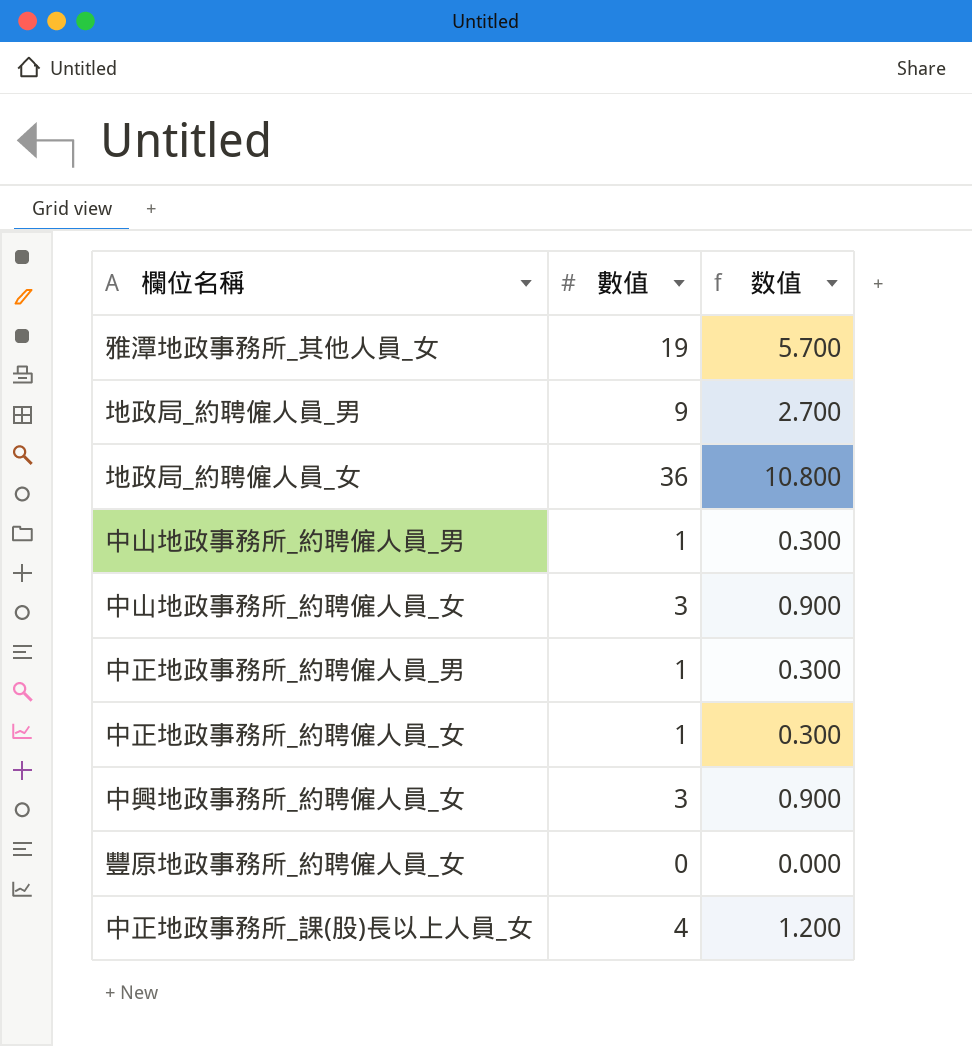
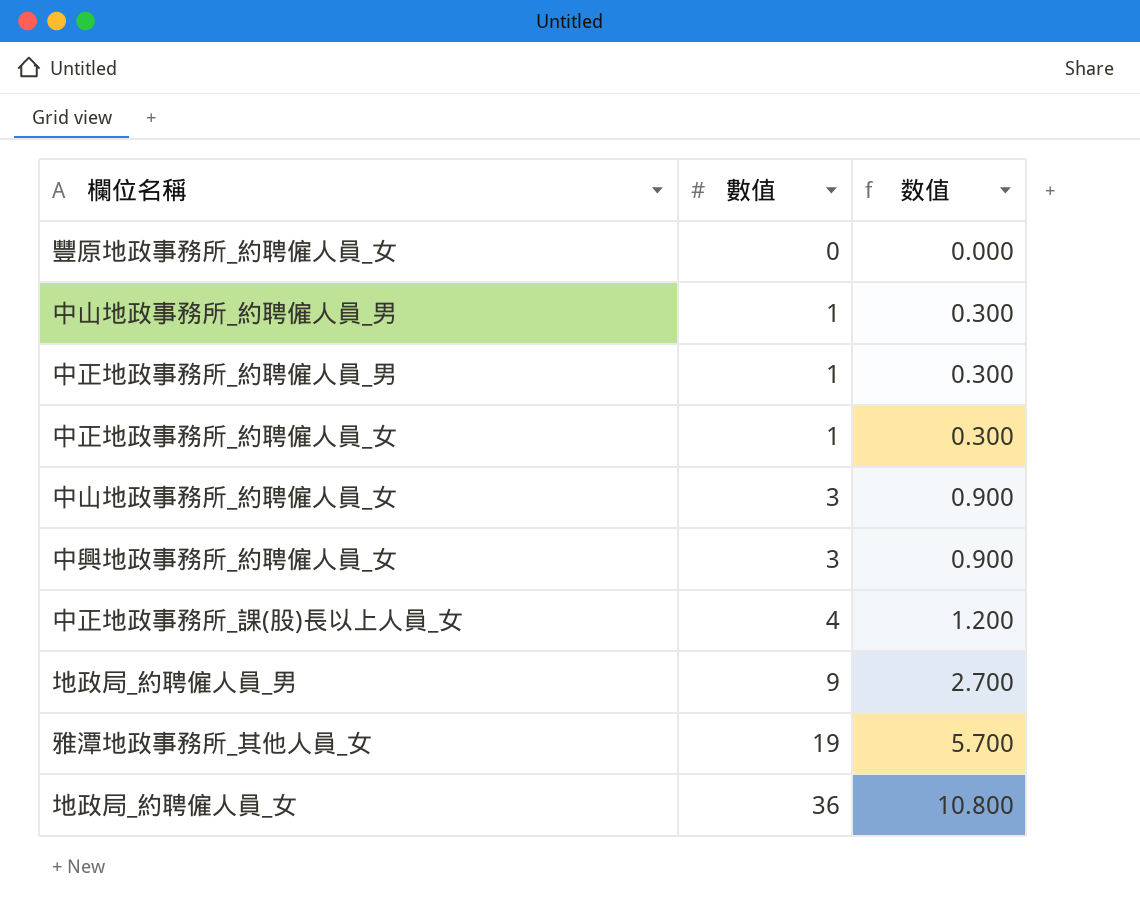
row order: none -> 數值 ascending

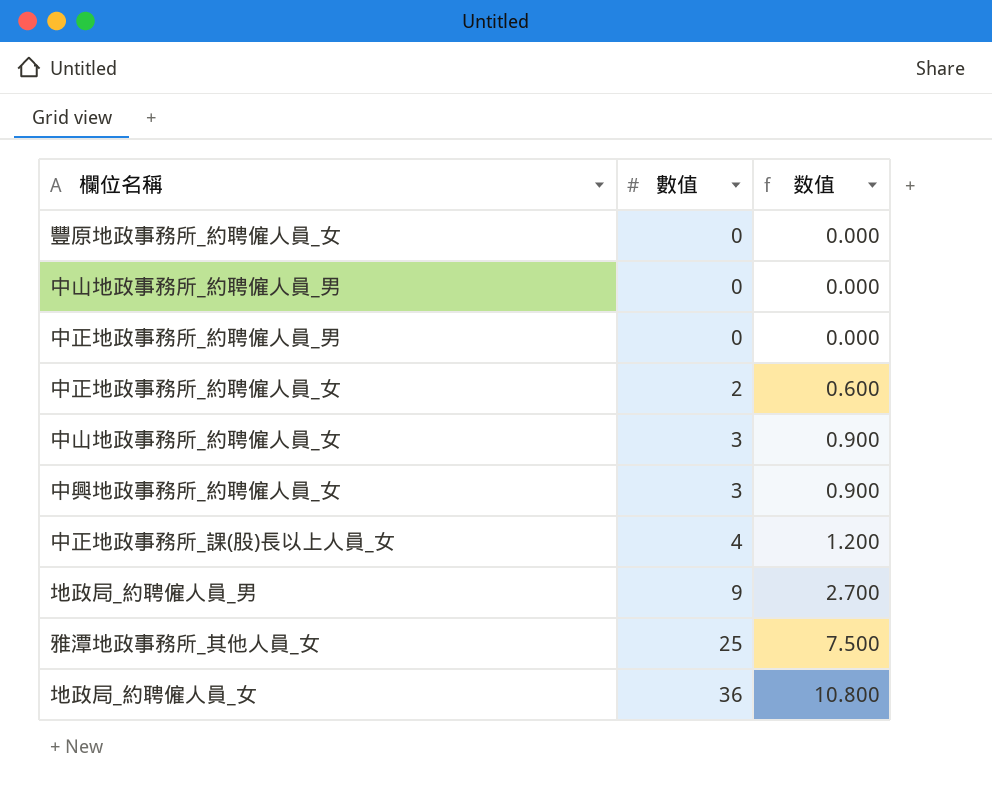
中山地政事務所_約聘僱人員_男 | 數值: 1 -> 0
中山地政事務所_約聘僱人員_男 | 数值: 0.300 -> 0.000
中正地政事務所_約聘僱人員_男 | 數值: 1 -> 0
中正地政事務所_約聘僱人員_男 | 数值: 0.300 -> 0.000
中正地政事務所_約聘僱人員_女 | 數值: 1 -> 2
中正地政事務所_約聘僱人員_女 | 数值: 0.300 -> 0.600
雅潭地政事務所_其他人員_女 | 數值: 19 -> 25
雅潭地政事務所_其他人員_女 | 数值: 5.700 -> 7.500

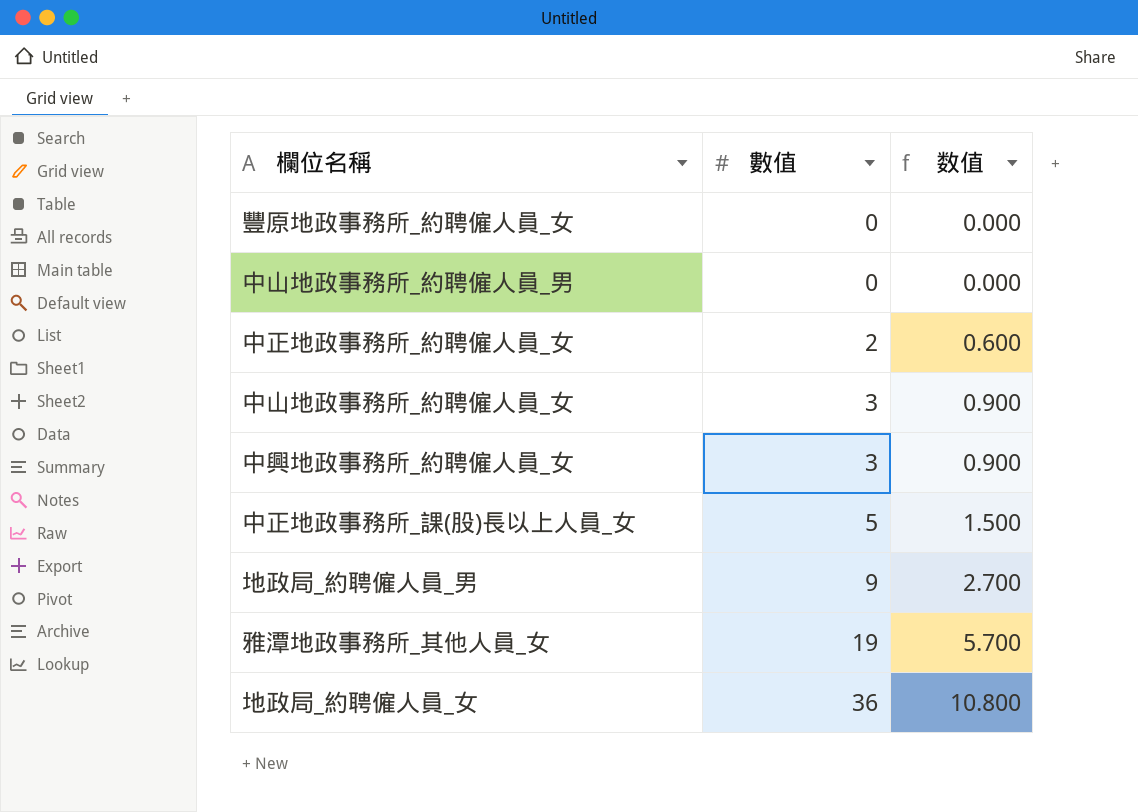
row 中正地政事務所_約聘僱人員_男: 0 | 0.000 -> none
中正地政事務所_課(股)長以上人員_女 | 數值: 4 -> 5
中正地政事務所_課(股)長以上人員_女 | 数值: 1.200 -> 1.500
雅潭地政事務所_其他人員_女 | 數值: 25 -> 19
雅潭地政事務所_其他人員_女 | 数值: 7.500 -> 5.700

